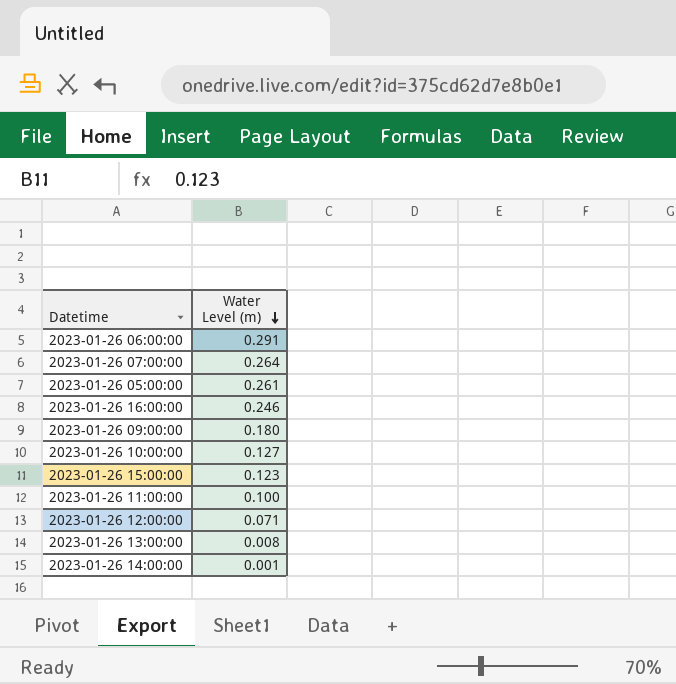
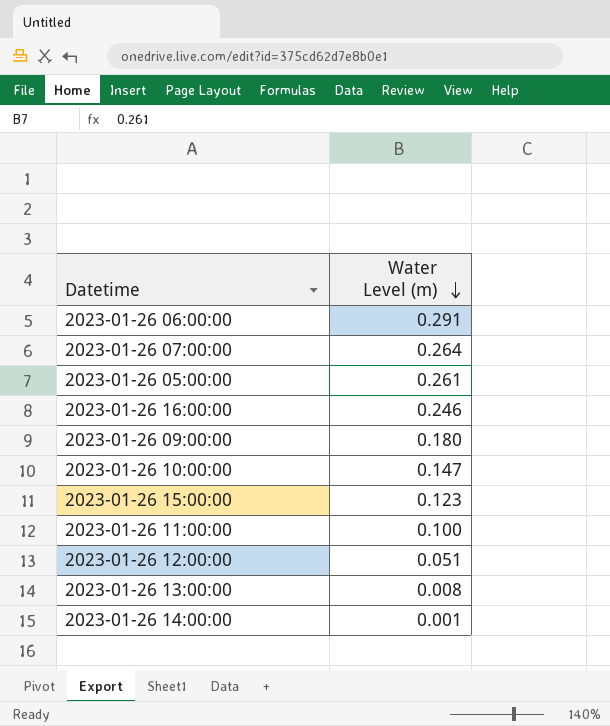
2023-01-26 10:00:00 | Water Level (m): 0.127 -> 0.147
2023-01-26 12:00:00 | Water Level (m): 0.071 -> 0.051

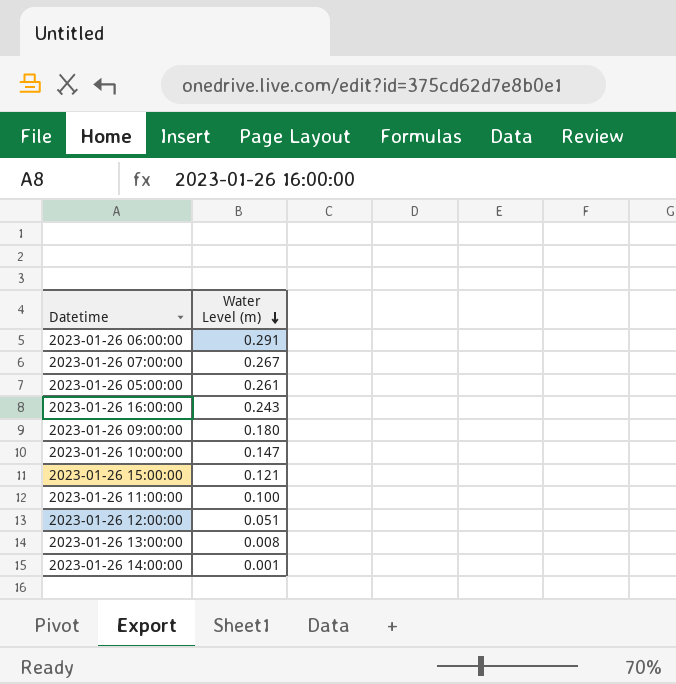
2023-01-26 07:00:00 | Water Level (m): 0.264 -> 0.267
2023-01-26 16:00:00 | Water Level (m): 0.246 -> 0.243
2023-01-26 15:00:00 | Water Level (m): 0.123 -> 0.121

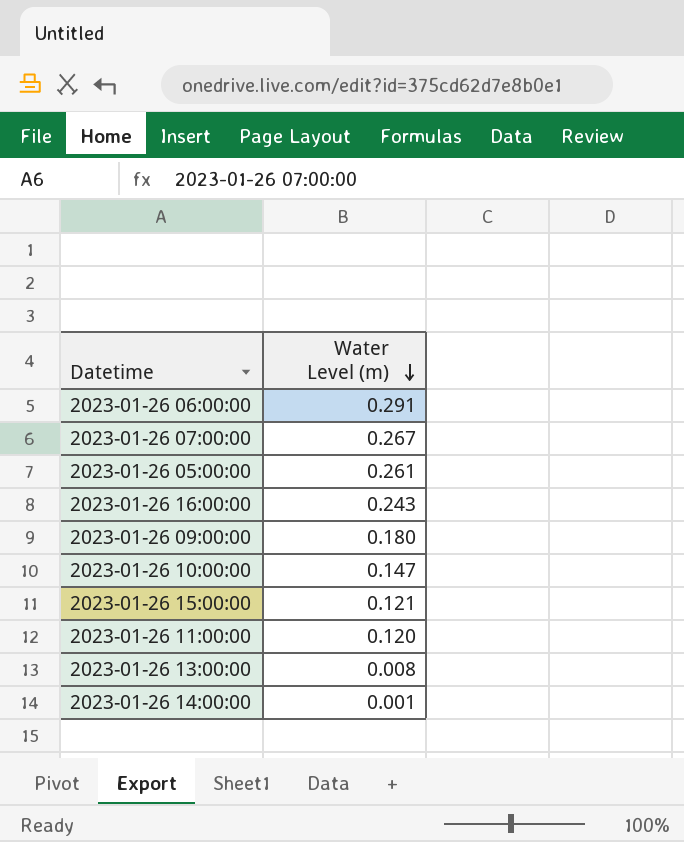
row 2023-01-26 12:00:00: 0.051 -> none
2023-01-26 11:00:00 | Water Level (m): 0.100 -> 0.120

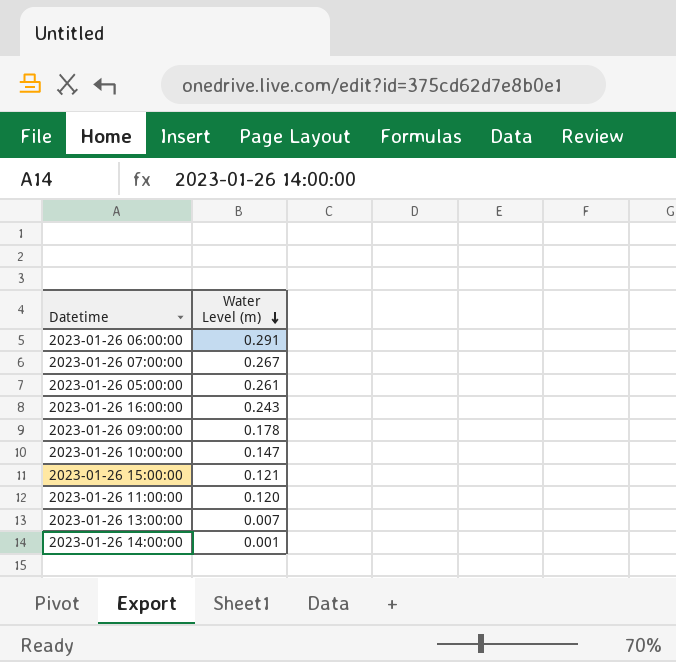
2023-01-26 09:00:00 | Water Level (m): 0.180 -> 0.178
2023-01-26 13:00:00 | Water Level (m): 0.008 -> 0.007

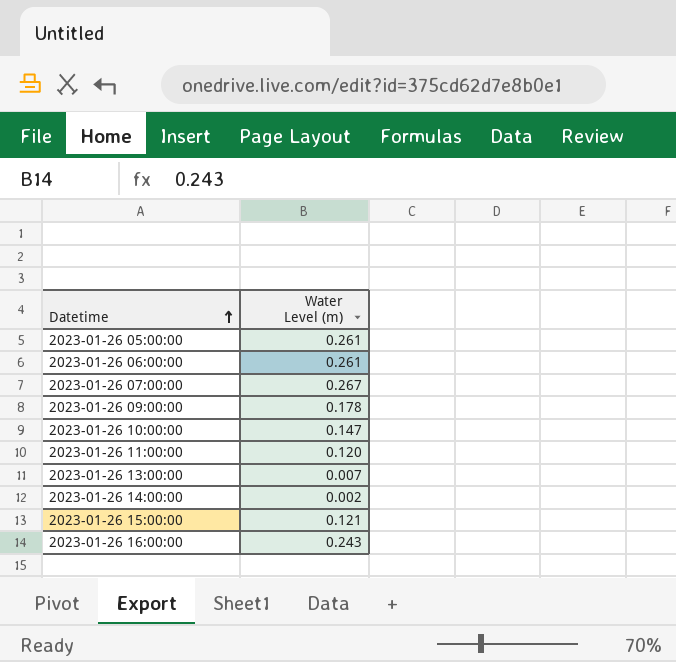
row order: Water Level (m) descending -> Datetime ascending
2023-01-26 06:00:00 | Water Level (m): 0.291 -> 0.261
2023-01-26 14:00:00 | Water Level (m): 0.001 -> 0.002

